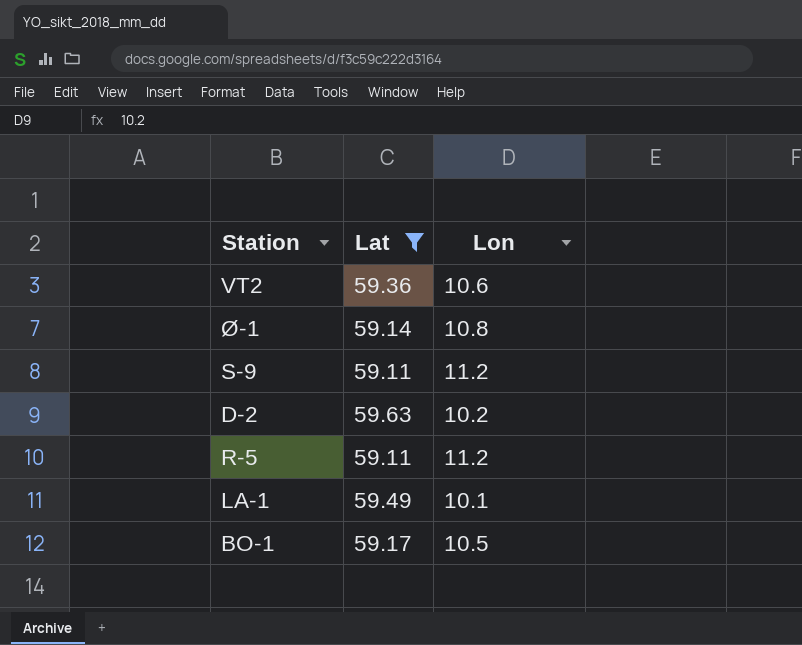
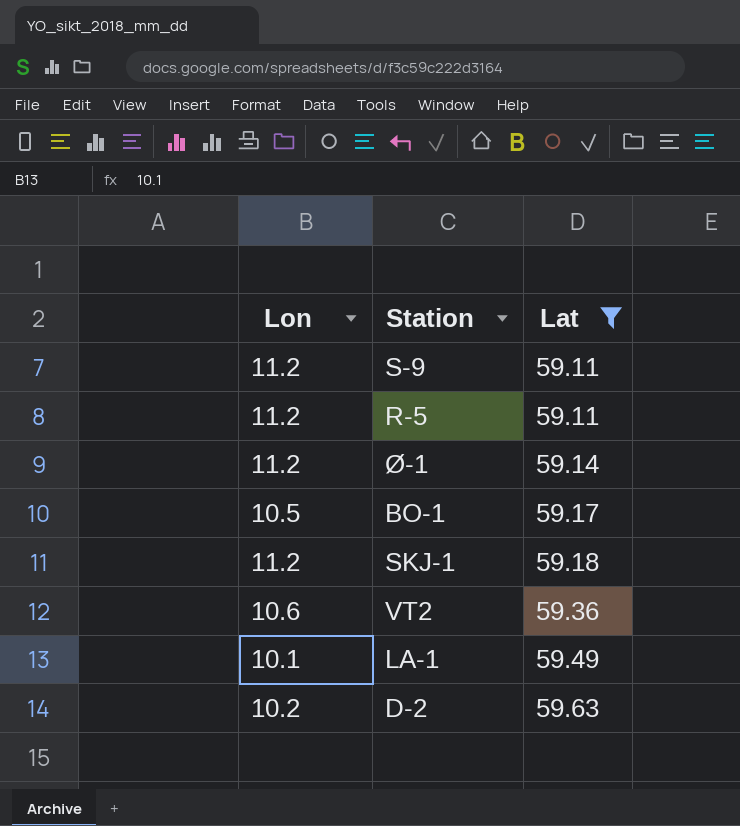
row order: none -> Lat ascending
column Lon | position: 3 -> 1
Ø-1 | Lon: 10.8 -> 11.2
row SKJ-1: none -> 11.2 | 59.18

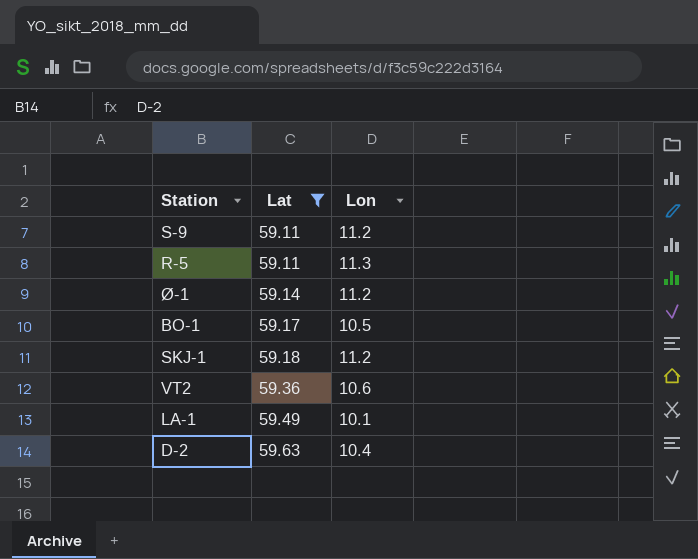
column Lon | position: 1 -> 3
R-5 | Lon: 11.2 -> 11.3
D-2 | Lon: 10.2 -> 10.4

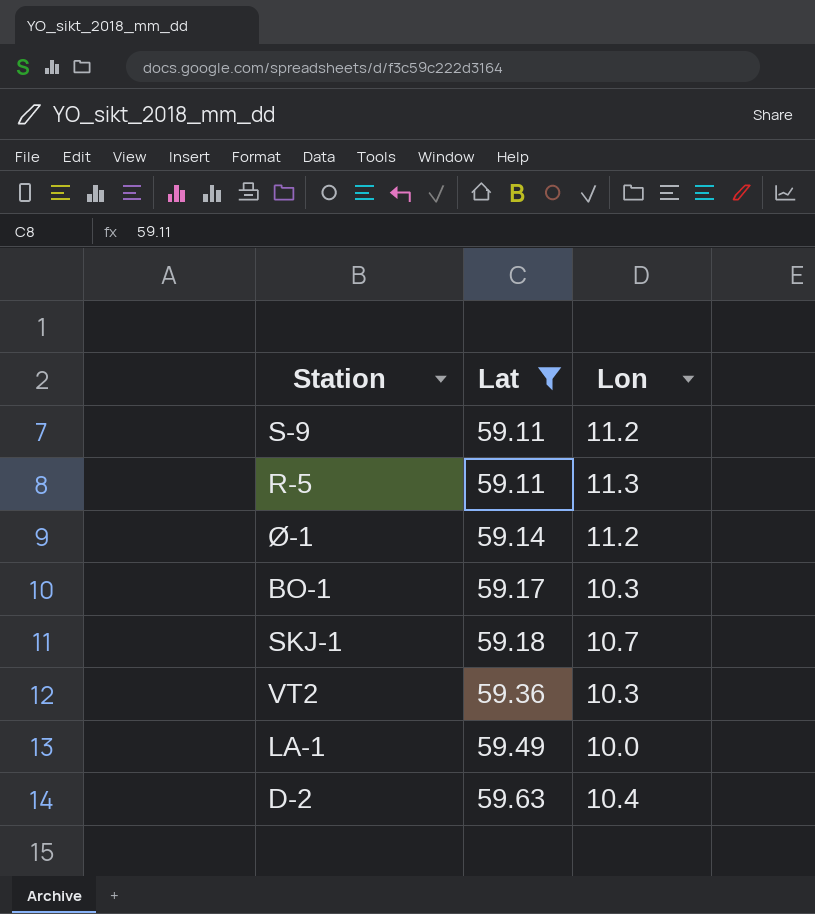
BO-1 | Lon: 10.5 -> 10.3
SKJ-1 | Lon: 11.2 -> 10.7
VT2 | Lon: 10.6 -> 10.3
LA-1 | Lon: 10.1 -> 10.0

